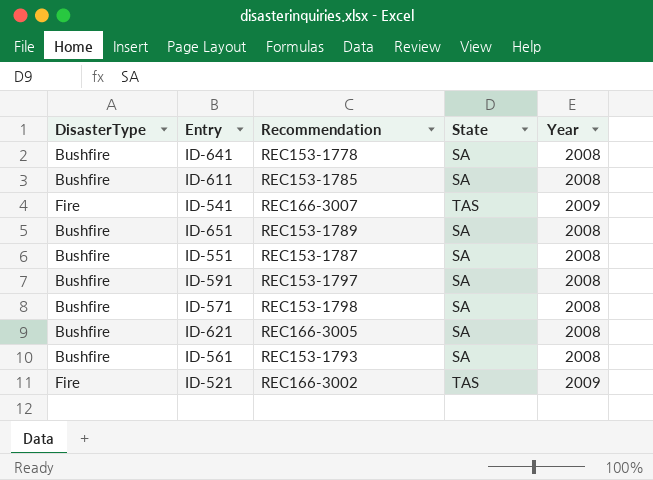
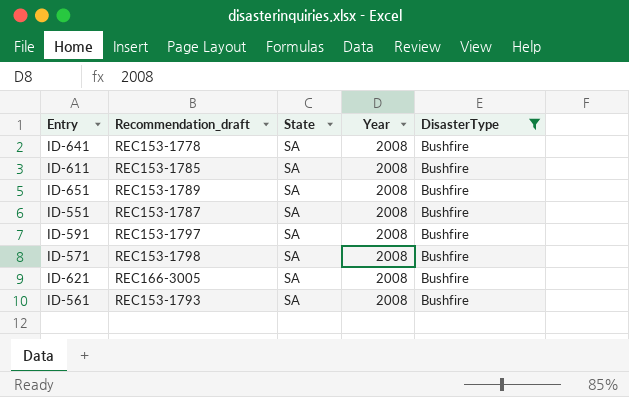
filter: none -> DisasterType = Bushfire
column name: Recommendation -> Recommendation_draft
column DisasterType | position: 1 -> 5

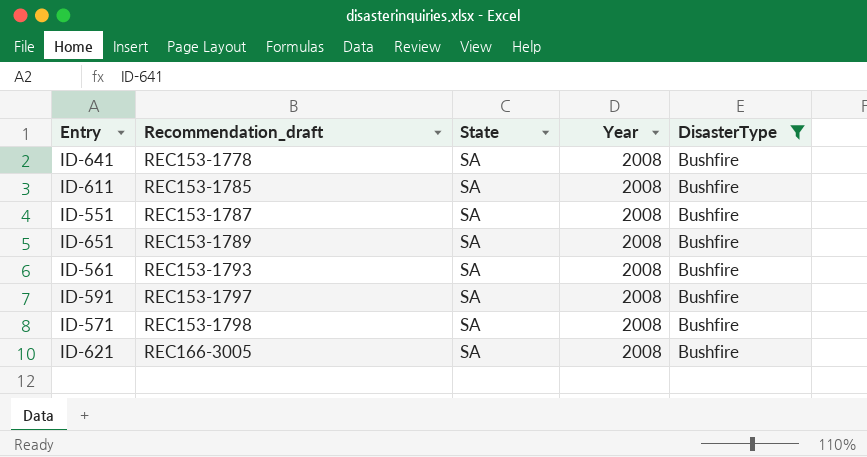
row order: none -> Recommendation_draft ascending

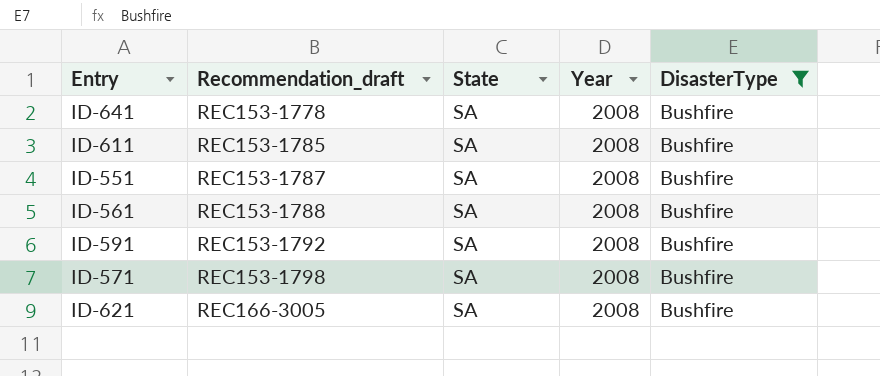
row ID-651: REC153-1789 | SA | 2008 | Bushfire -> none
ID-561 | Recommendation_draft: REC153-1793 -> REC153-1788
ID-591 | Recommendation_draft: REC153-1797 -> REC153-1792

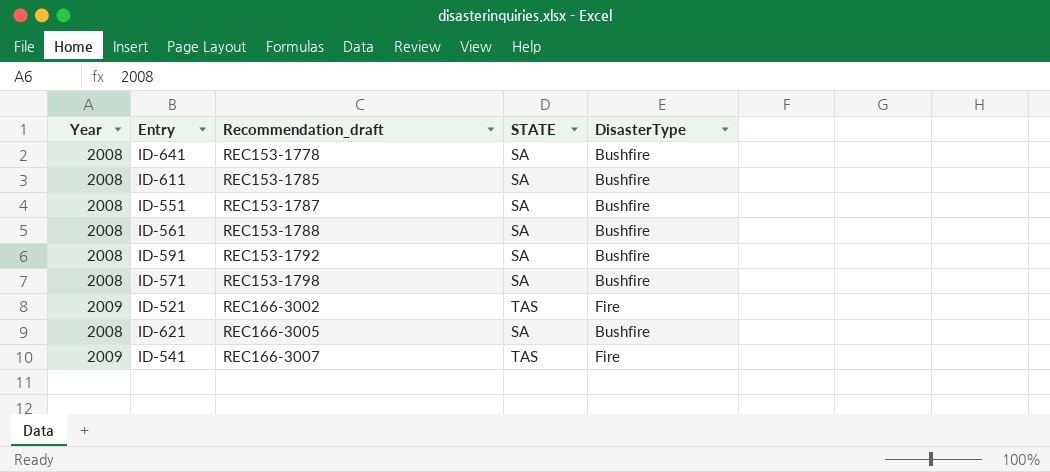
filter: DisasterType = Bushfire -> none
column Year | position: 4 -> 1
column name: State -> STATE

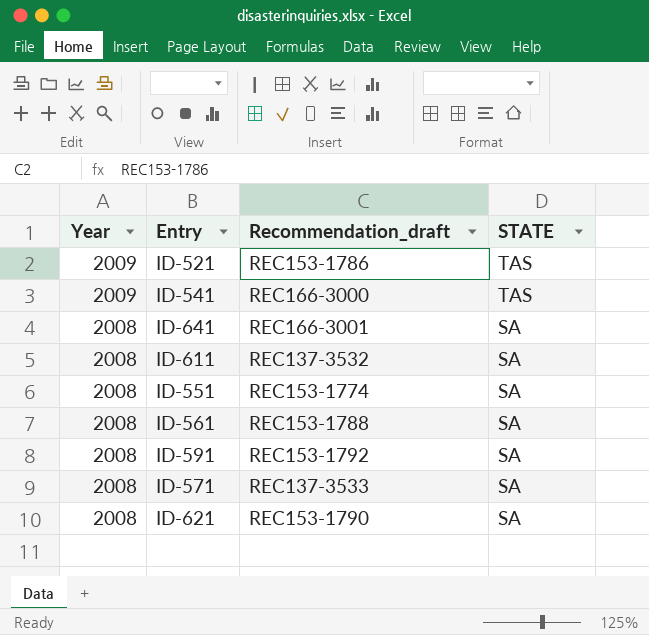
row order: Recommendation_draft ascending -> Year descending
column DisasterType | position: 5 -> none
ID-521 | Recommendation_draft: REC166-3002 -> REC153-1786
ID-541 | Recommendation_draft: REC166-3007 -> REC166-3000
ID-641 | Recommendation_draft: REC153-1778 -> REC166-3001
ID-611 | Recommendation_draft: REC153-1785 -> REC137-3532
ID-551 | Recommendation_draft: REC153-1787 -> REC153-1774
ID-571 | Recommendation_draft: REC153-1798 -> REC137-3533
ID-621 | Recommendation_draft: REC166-3005 -> REC153-1790

